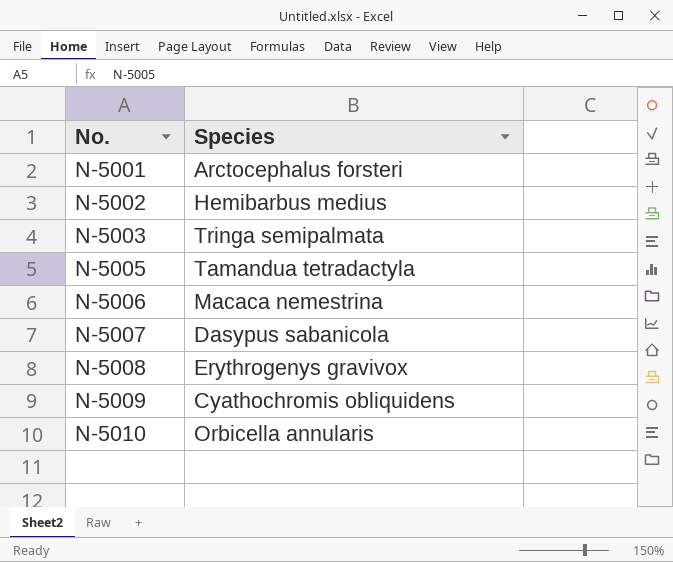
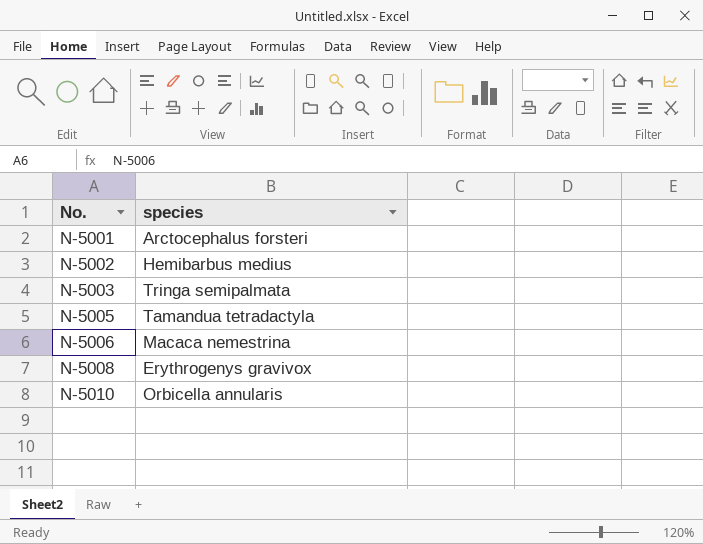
column name: Species -> species
row N-5007: Dasypus sabanicola -> none
row N-5009: Cyathochromis obliquidens -> none

